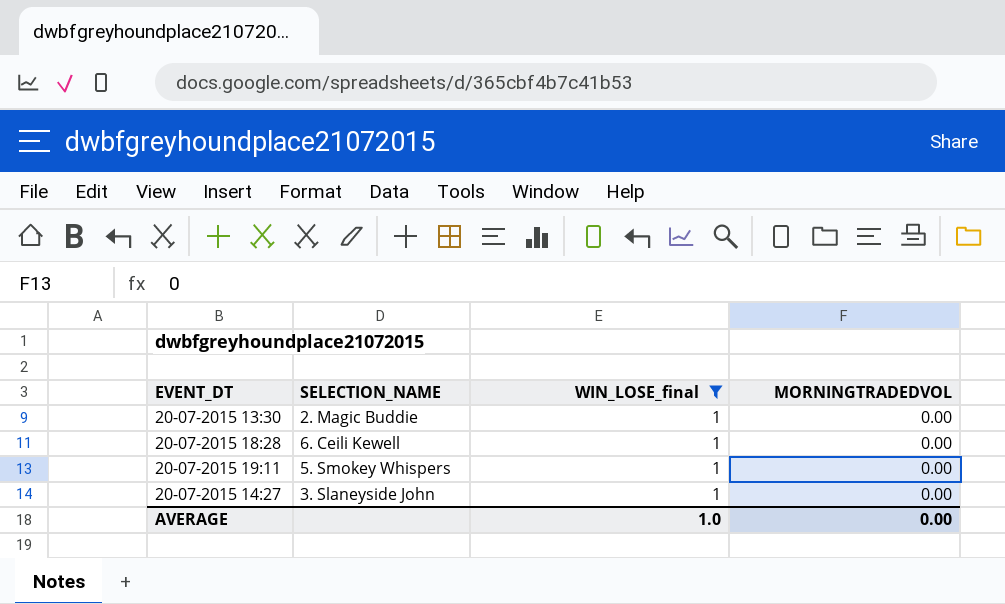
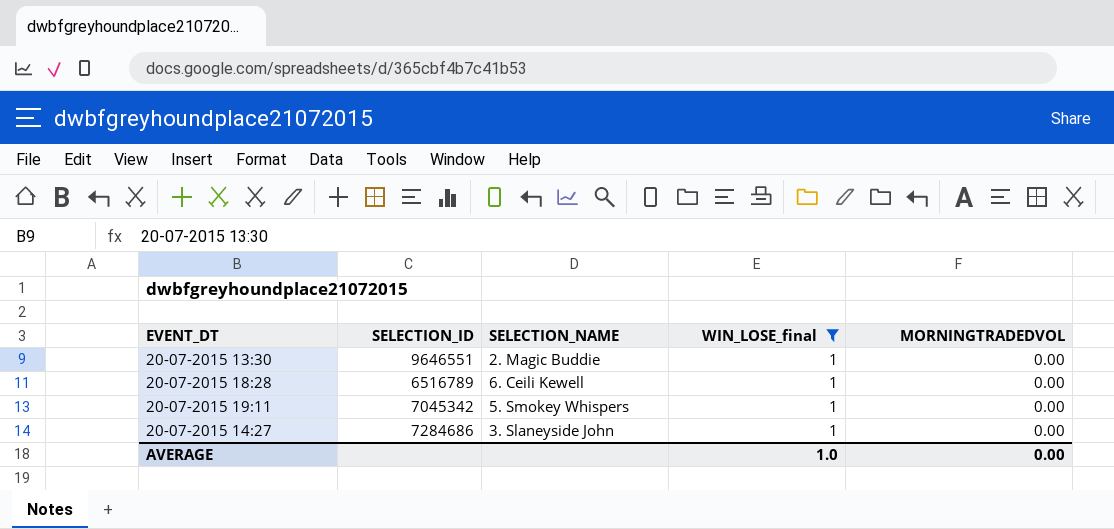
column SELECTION_ID | position: none -> 2

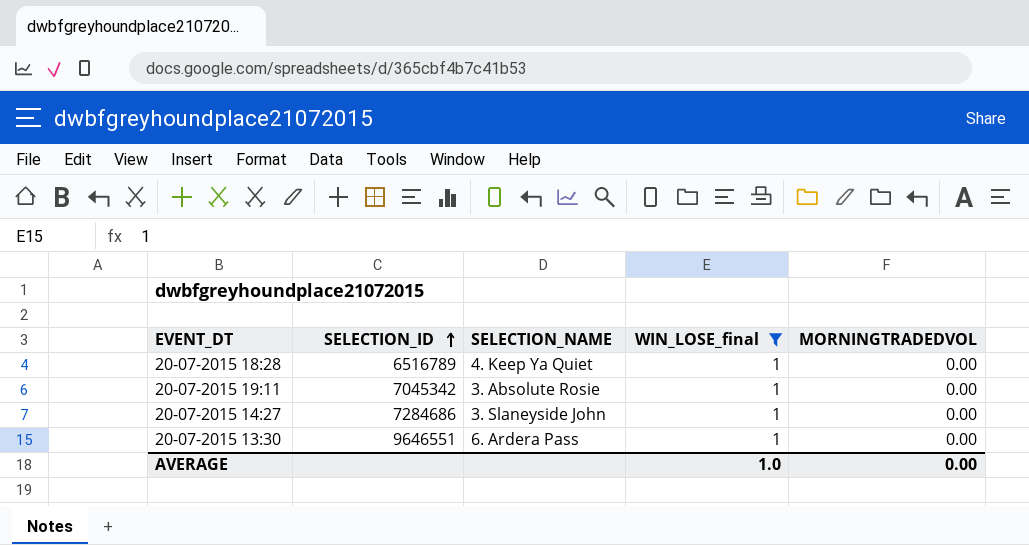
row order: none -> SELECTION_ID ascending
20-07-2015 18:28 | SELECTION_NAME: 6. Ceili Kewell -> 4. Keep Ya Quiet
20-07-2015 19:11 | SELECTION_NAME: 5. Smokey Whispers -> 3. Absolute Rosie
20-07-2015 13:30 | SELECTION_NAME: 2. Magic Buddie -> 6. Ardera Pass

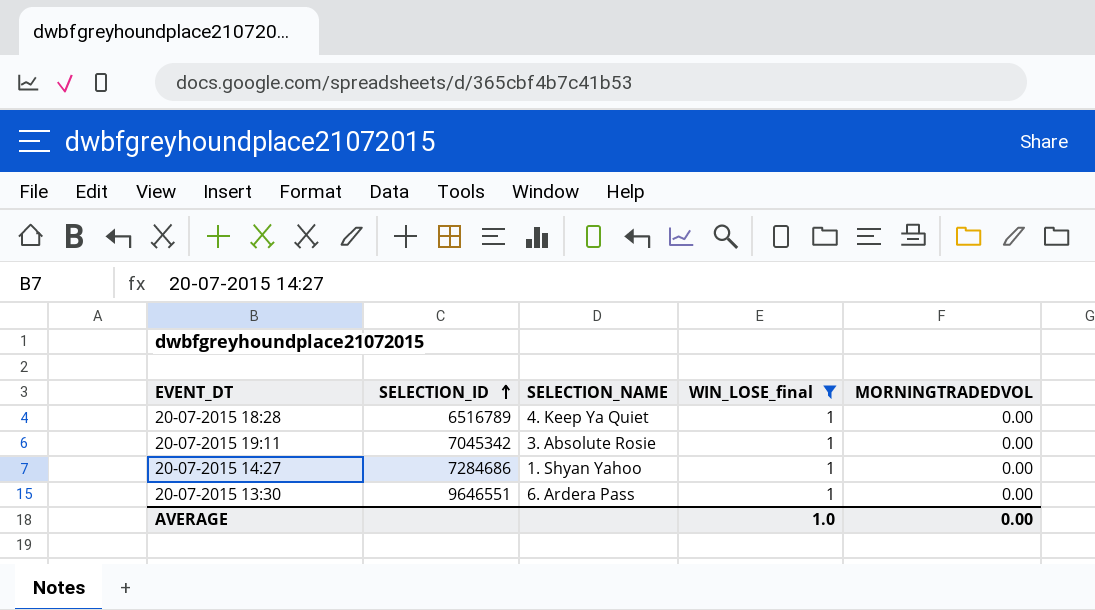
20-07-2015 14:27 | SELECTION_NAME: 3. Slaneyside John -> 1. Shyan Yahoo

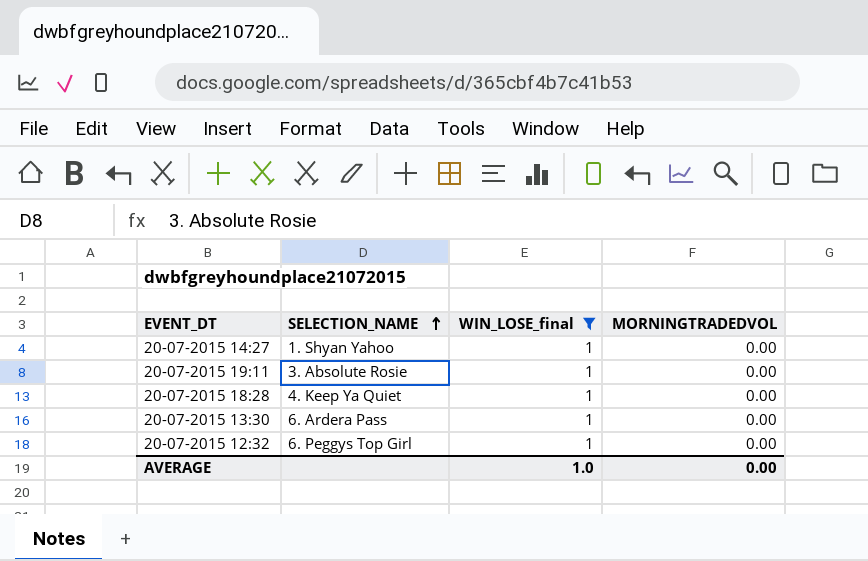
row order: SELECTION_ID ascending -> SELECTION_NAME ascending
column SELECTION_ID | position: 2 -> none
row 20-07-2015 12:32: none -> 6. Peggys Top Girl | 1 | 0.00

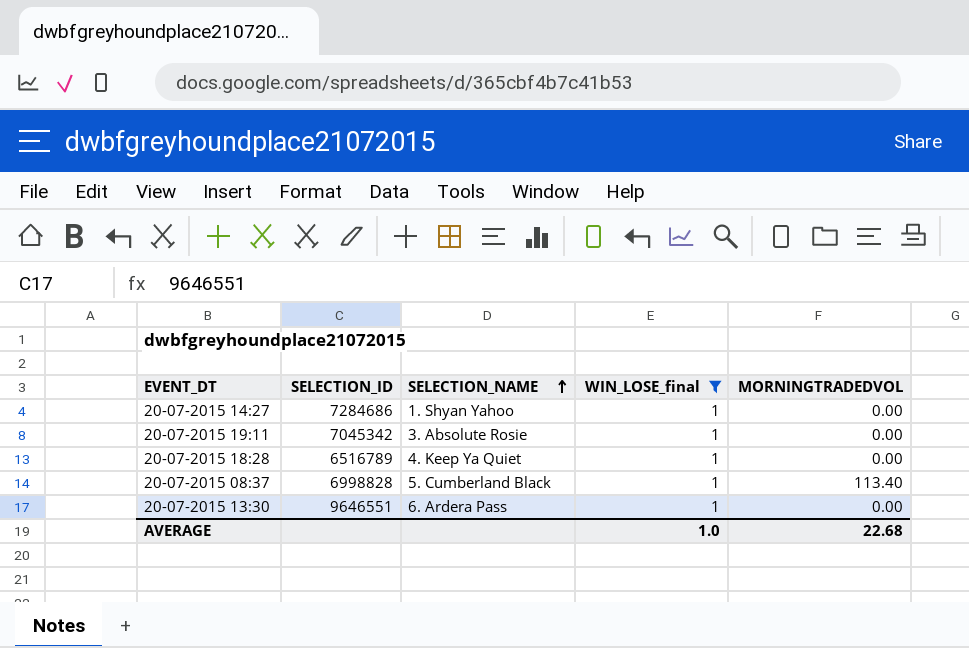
column SELECTION_ID | position: none -> 2
row 20-07-2015 12:32: 6. Peggys Top Girl | 1 | 0.00 -> none
row 20-07-2015 08:37: none -> 6998828 | 5. Cumberland Black | 1 | 113.40
AVERAGE | MORNINGTRADEDVOL: 0.00 -> 22.68

